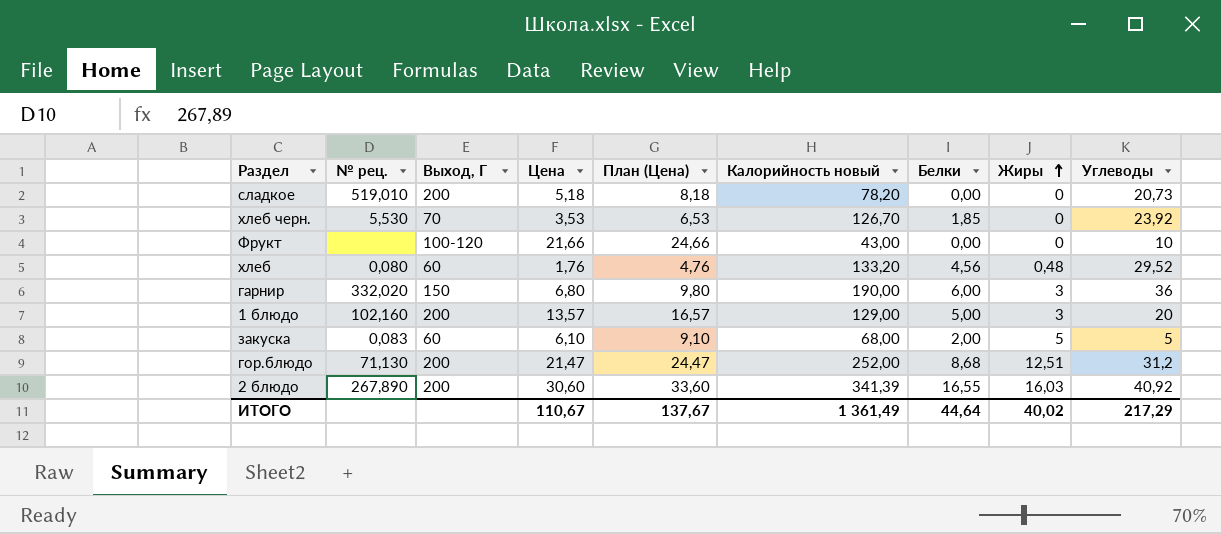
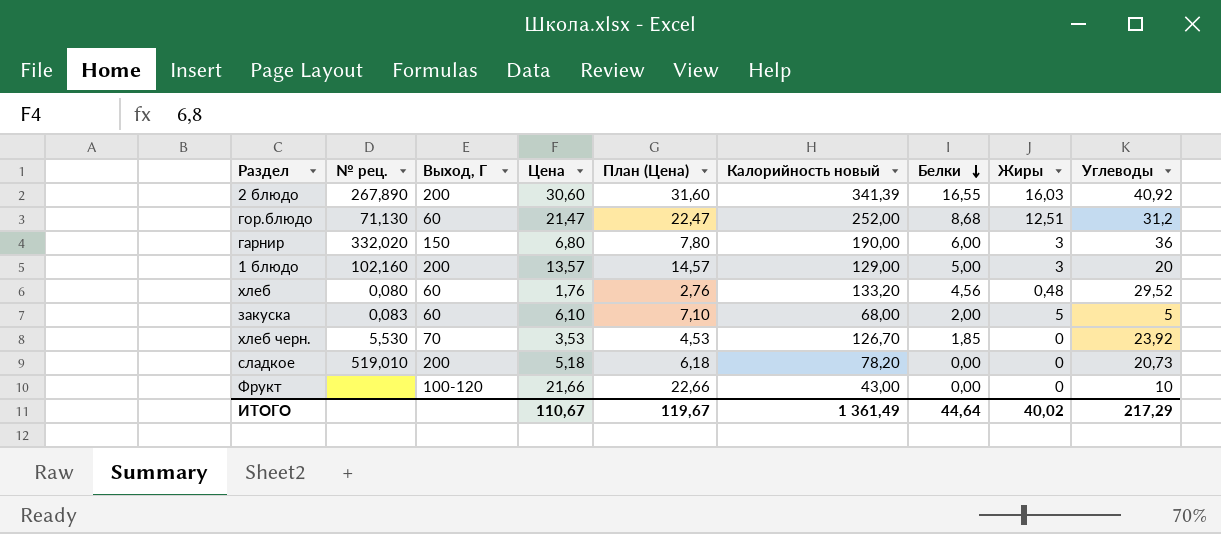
row order: Жиры ascending -> Белки descending
column План (Цена) | formula: [Цена] + 3 -> [Цена] + 1
гор.блюдо | Выход, Г: 200 -> 60
ИТОГО | План (Цена): 137,67 -> 119,67

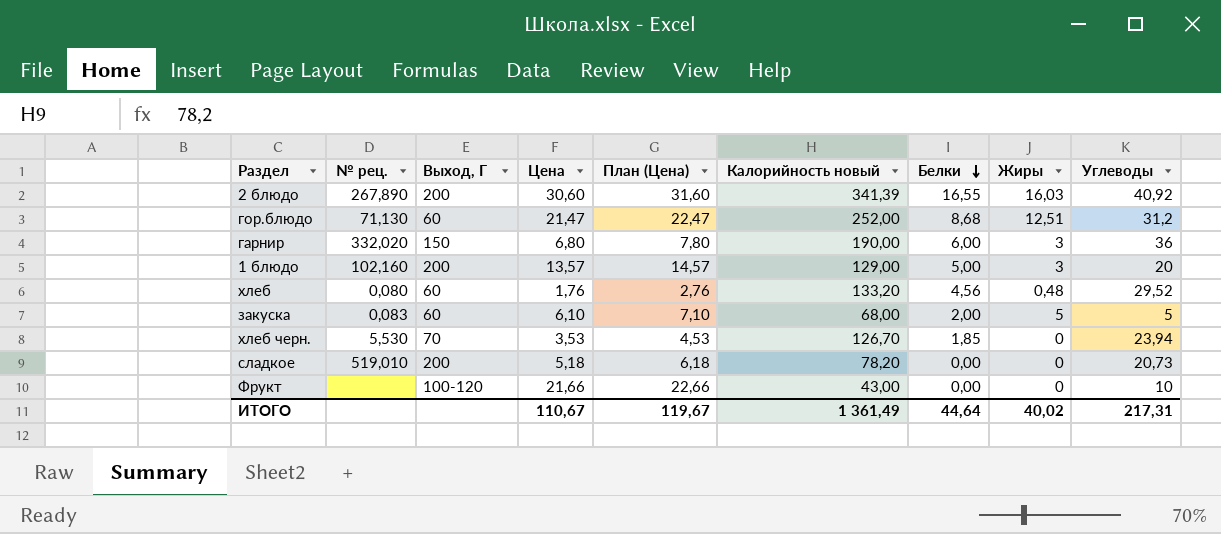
хлеб черн. | Углеводы: 23,92 -> 23,94
ИТОГО | Углеводы: 217,29 -> 217,31

